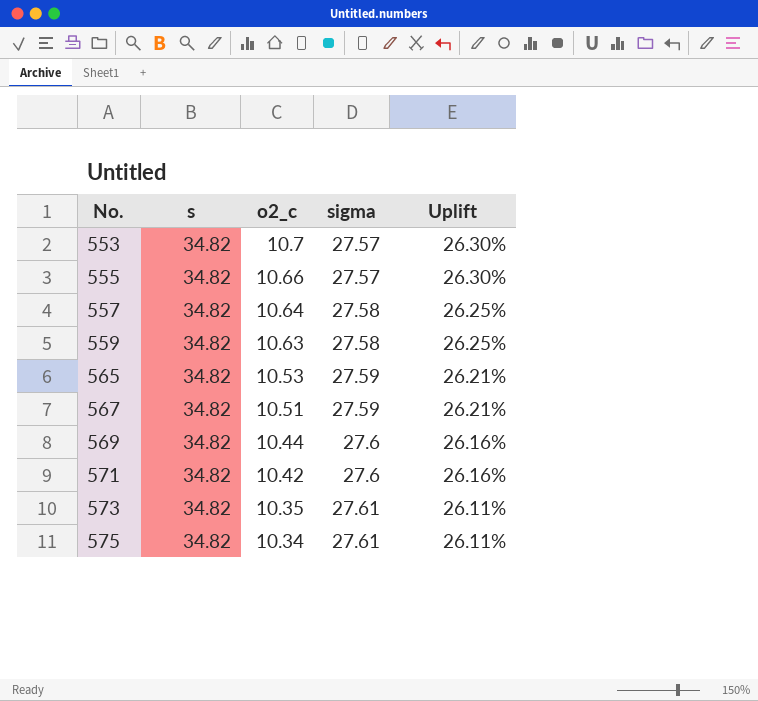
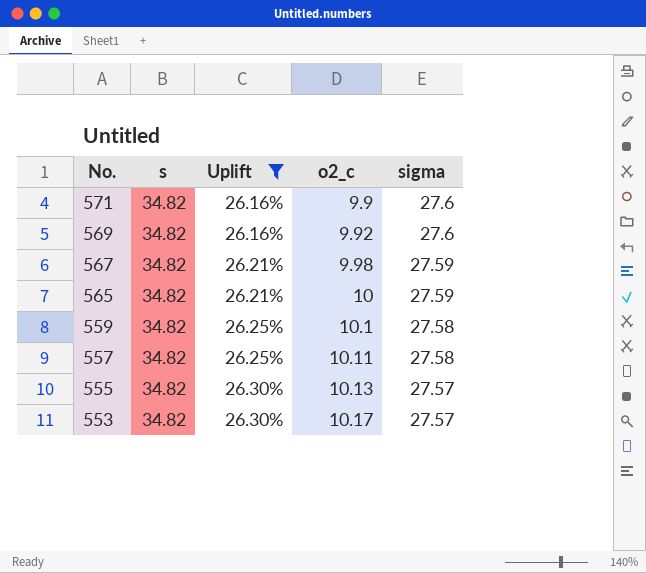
filter: none -> Uplift != 26.11%
row order: No. ascending -> No. descending
column Uplift | position: 5 -> 3
571 | o2_c: 10.42 -> 9.9
569 | o2_c: 10.44 -> 9.92
567 | o2_c: 10.51 -> 9.98
565 | o2_c: 10.53 -> 10
559 | o2_c: 10.63 -> 10.1
557 | o2_c: 10.64 -> 10.11
555 | o2_c: 10.66 -> 10.13
553 | o2_c: 10.7 -> 10.17

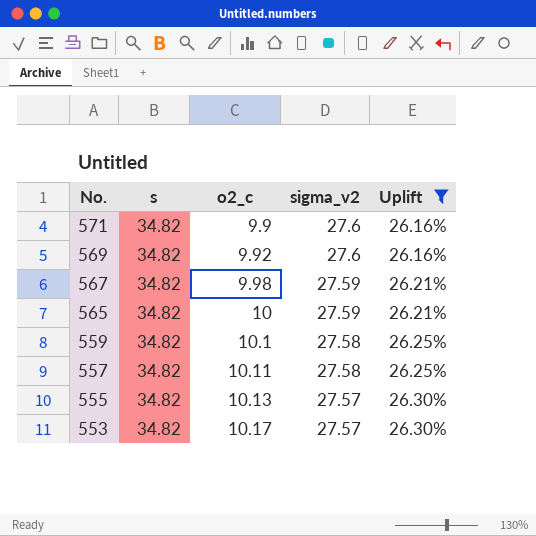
column name: sigma -> sigma_v2
column Uplift | position: 3 -> 5

